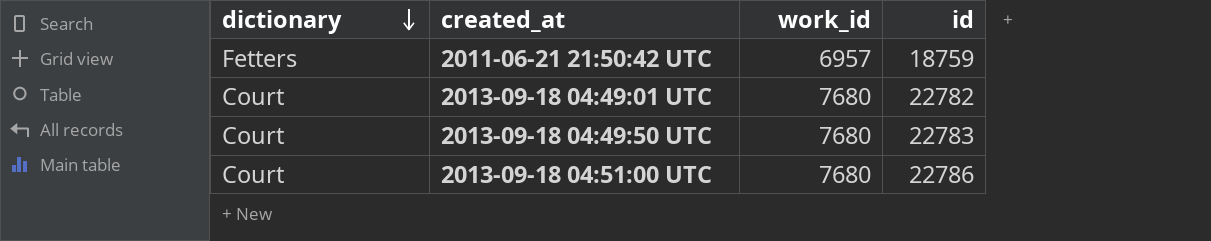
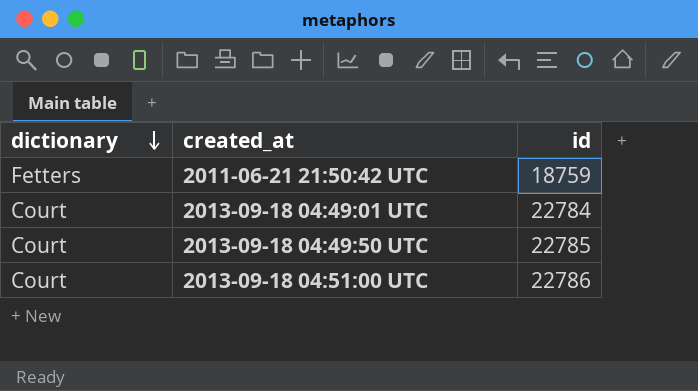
column work_id | position: 3 -> none
2013-09-18 04:49:01 UTC | id: 22782 -> 22784
2013-09-18 04:49:50 UTC | id: 22783 -> 22785

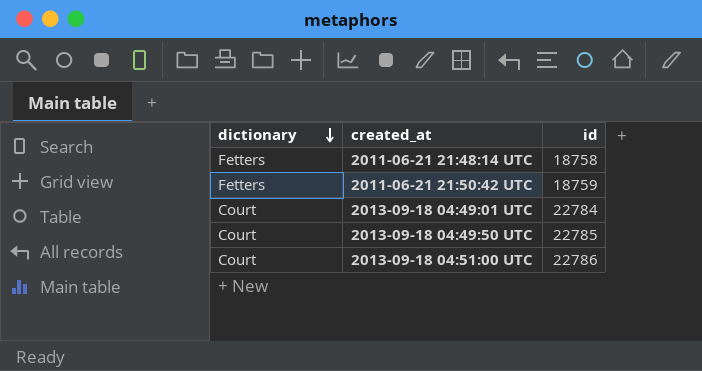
row 2011-06-21 21:48:14 UTC: none -> Fetters | 18758

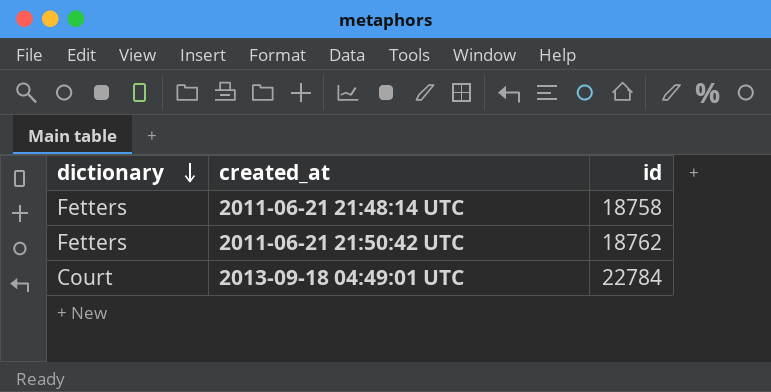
row 2013-09-18 04:49:50 UTC: Court | 22785 -> none
row 2013-09-18 04:51:00 UTC: Court | 22786 -> none
2011-06-21 21:50:42 UTC | id: 18759 -> 18762

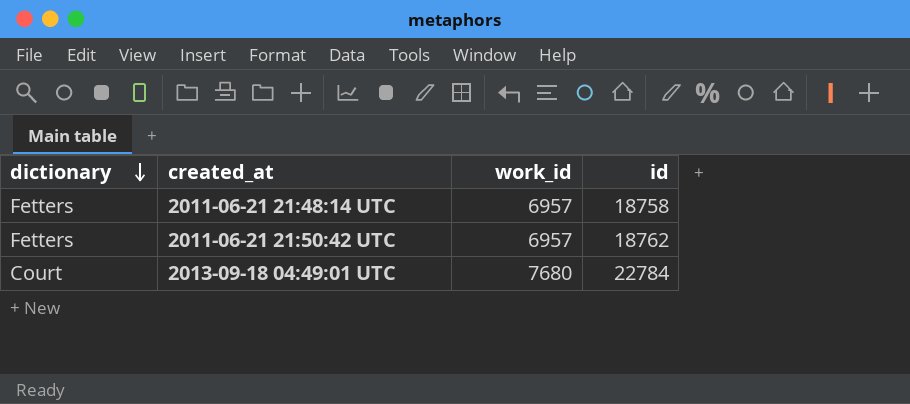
column work_id | position: none -> 3

